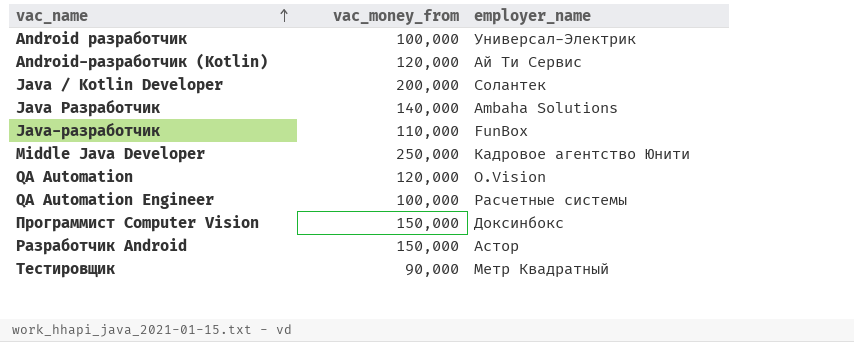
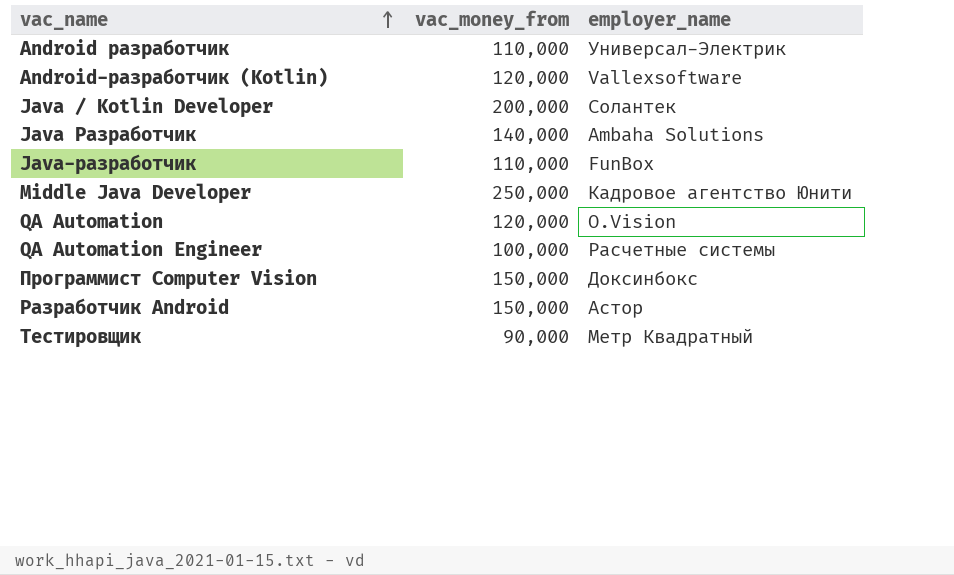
Android разработчик | vac_money_from: 100,000 -> 110,000
Android-разработчик (Kotlin) | employer_name: Ай Ти Сервис -> Vallexsoftware

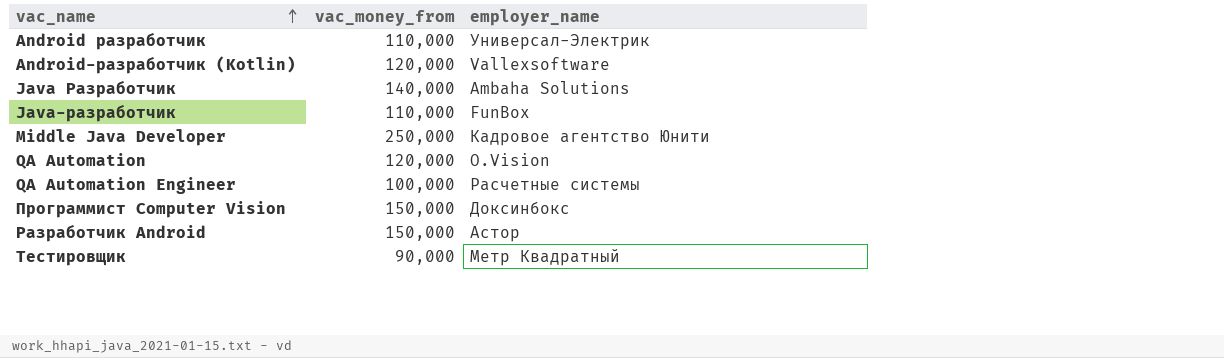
row Java / Kotlin Developer: 200,000 | Солантек -> none

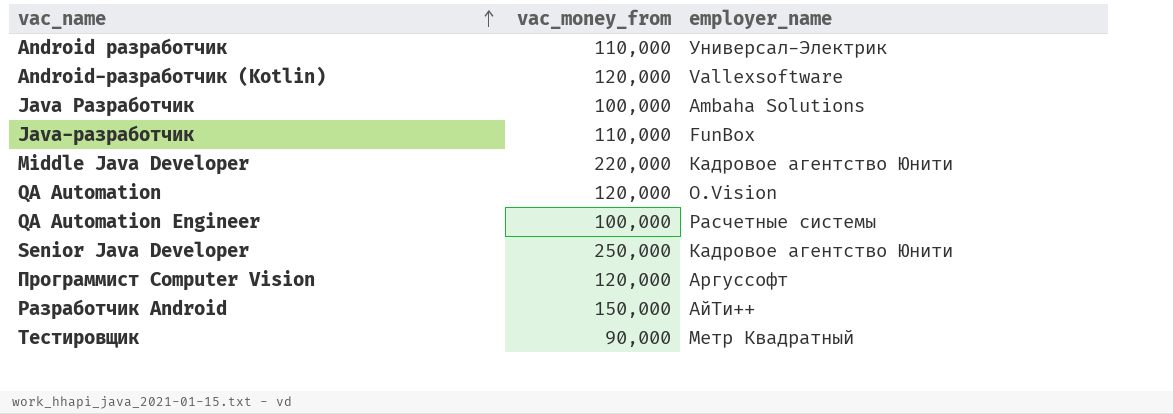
Java Разработчик | vac_money_from: 140,000 -> 100,000
Middle Java Developer | vac_money_from: 250,000 -> 220,000
row Senior Java Developer: none -> 250,000 | Кадровое агентство Юнити
Программист Computer Vision | vac_money_from: 150,000 -> 120,000
Программист Computer Vision | employer_name: Доксинбокс -> Аргуссофт
Разработчик Android | employer_name: Астор -> АйТи++

